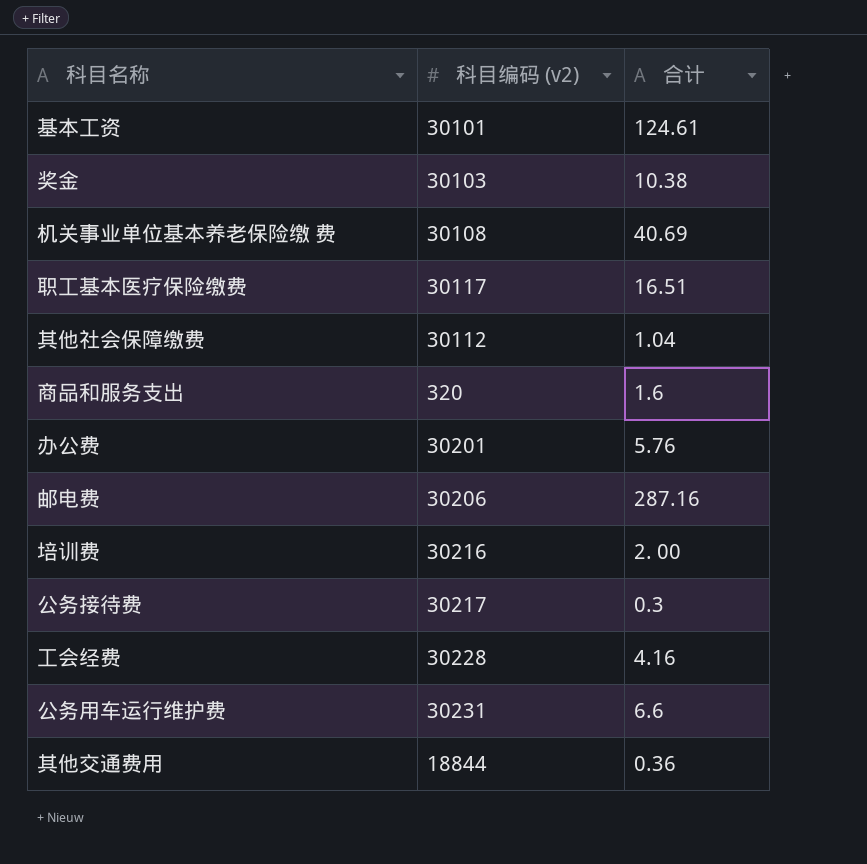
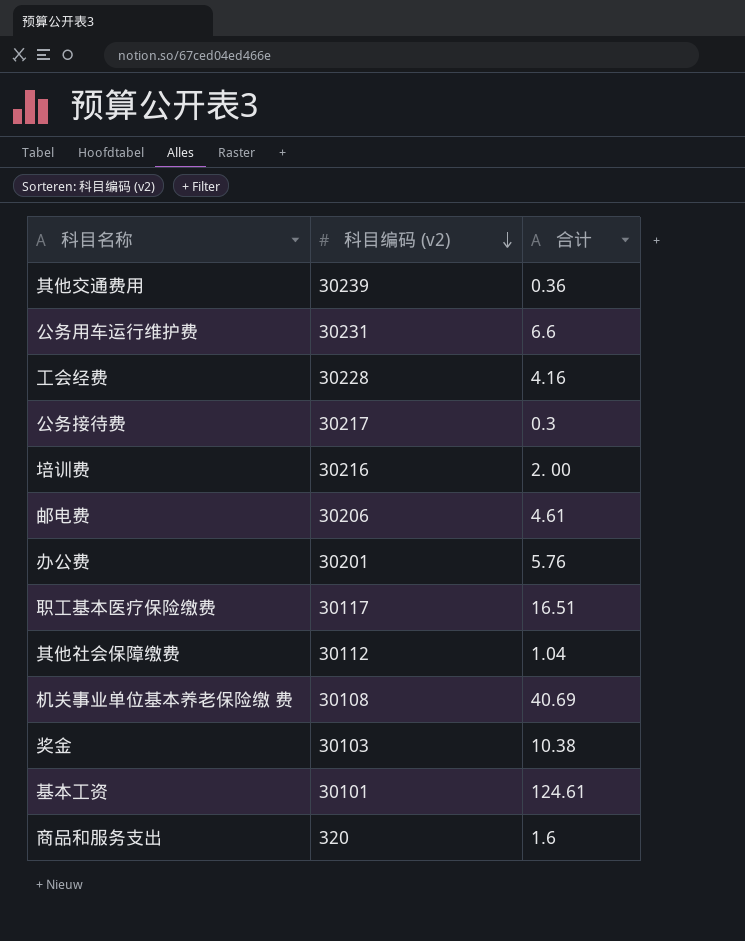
row order: none -> 科目编码 (v2) descending
其他交通费用 | 科目编码 (v2): 18844 -> 30239
邮电费 | 合计: 287.16 -> 4.61

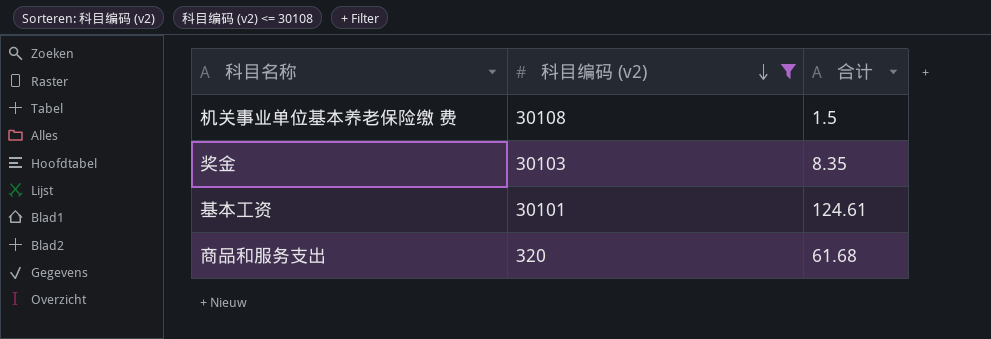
filter: none -> 科目编码 (v2) <= 30108
机关事业单位基本养老保险缴 费 | 合计: 40.69 -> 1.5
奖金 | 合计: 10.38 -> 8.35
商品和服务支出 | 合计: 1.6 -> 61.68

